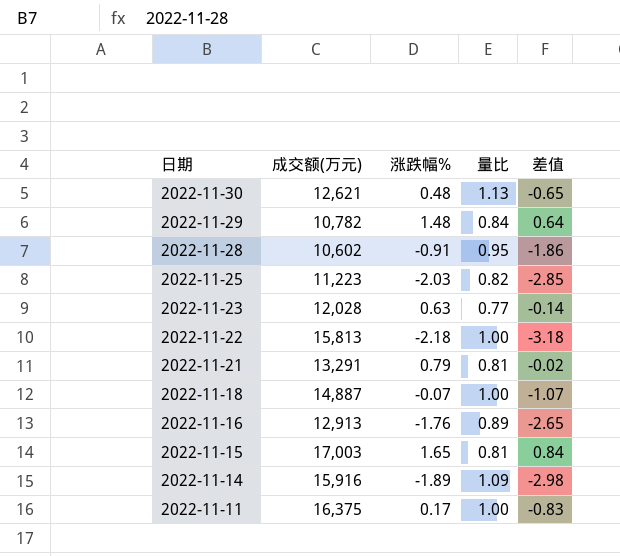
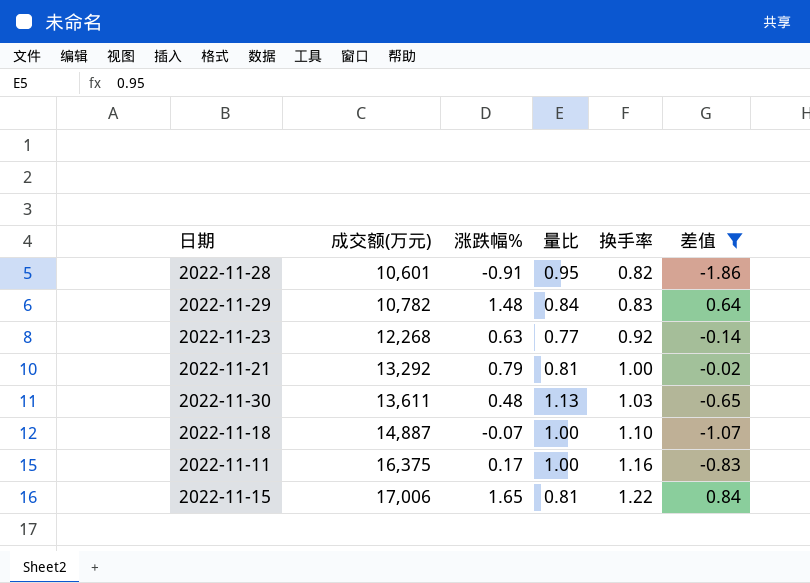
filter: none -> 差值 >= -1.86
row order: 日期 descending -> 成交额(万元) ascending
column 换手率 | position: none -> 5
2022-11-28 | 成交额(万元): 10,602 -> 10,601
2022-11-23 | 成交额(万元): 12,028 -> 12,268
2022-11-21 | 成交额(万元): 13,291 -> 13,292
2022-11-30 | 成交额(万元): 12,621 -> 13,611
2022-11-15 | 成交额(万元): 17,003 -> 17,006

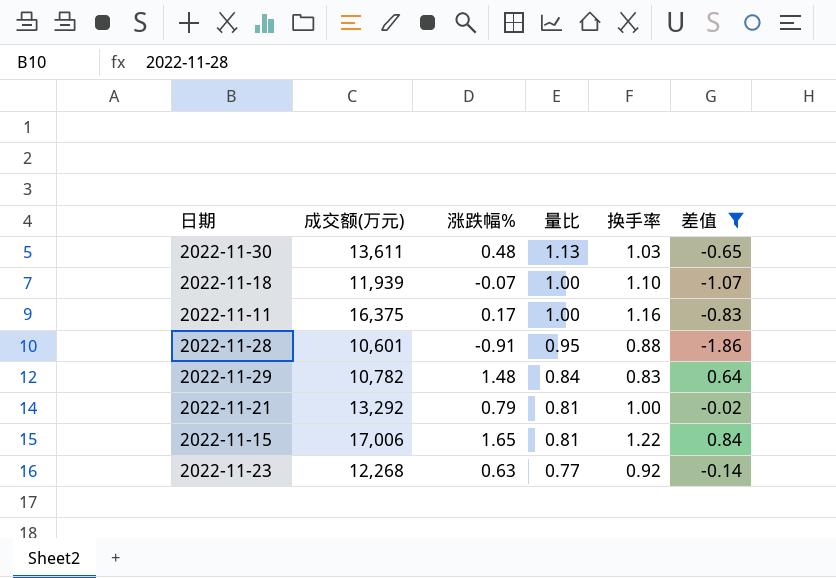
row order: 成交额(万元) ascending -> 量比 descending
2022-11-18 | 成交额(万元): 14,887 -> 11,939
2022-11-28 | 换手率: 0.82 -> 0.88

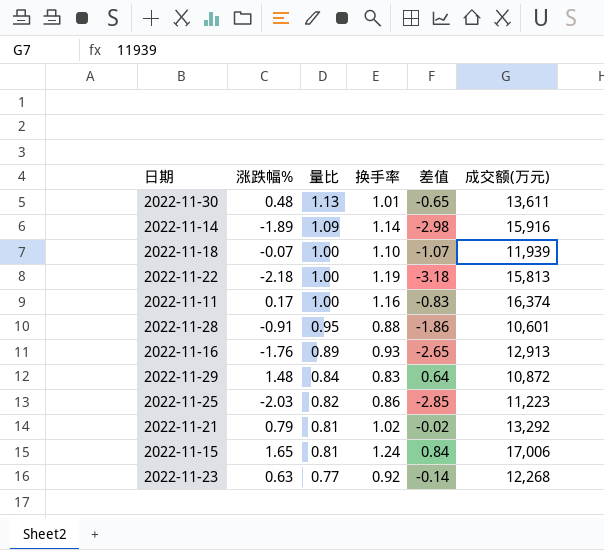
filter: 差值 >= -1.86 -> none
column 成交额(万元) | position: 2 -> 6
2022-11-30 | 换手率: 1.03 -> 1.01
2022-11-11 | 成交额(万元): 16,375 -> 16,374
2022-11-29 | 成交额(万元): 10,782 -> 10,872
2022-11-21 | 换手率: 1.00 -> 1.02
2022-11-15 | 换手率: 1.22 -> 1.24

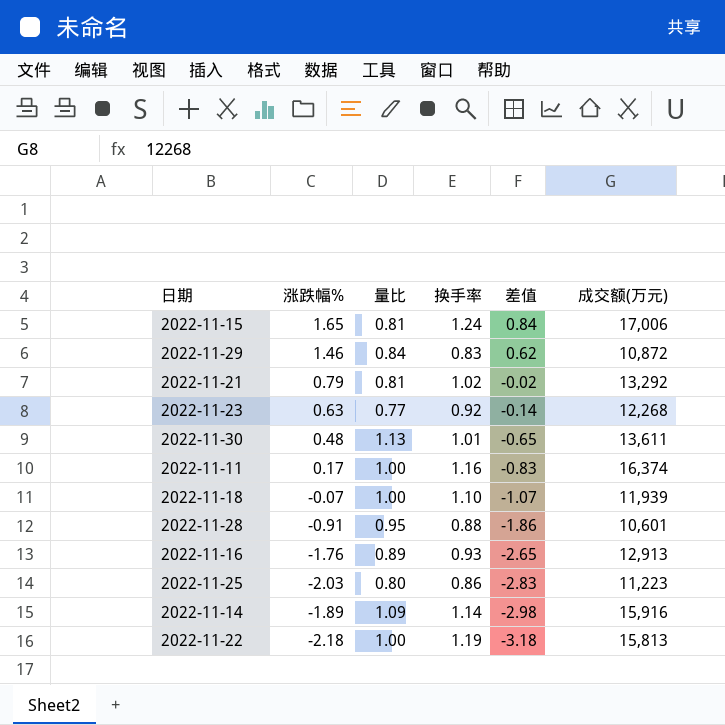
row order: 量比 descending -> 差值 descending
2022-11-29 | 涨跌幅%: 1.48 -> 1.46
2022-11-29 | 差值: 0.64 -> 0.62
2022-11-25 | 量比: 0.82 -> 0.80
2022-11-25 | 差值: -2.85 -> -2.83

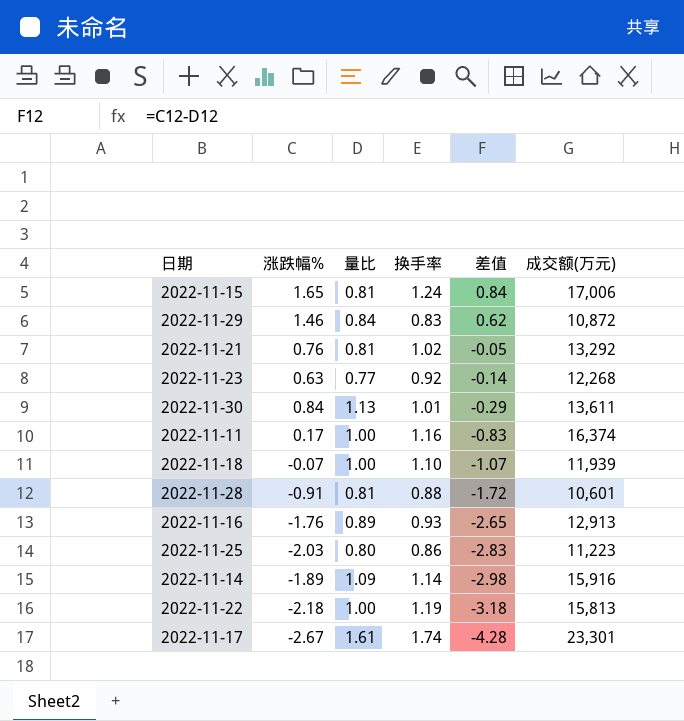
2022-11-21 | 涨跌幅%: 0.79 -> 0.76
2022-11-21 | 差值: -0.02 -> -0.05
2022-11-30 | 涨跌幅%: 0.48 -> 0.84
2022-11-30 | 差值: -0.65 -> -0.29
2022-11-28 | 量比: 0.95 -> 0.81
2022-11-28 | 差值: -1.86 -> -1.72
row 2022-11-17: none -> -2.67 | 1.61 | 1.74 | -4.28 | 23,301

